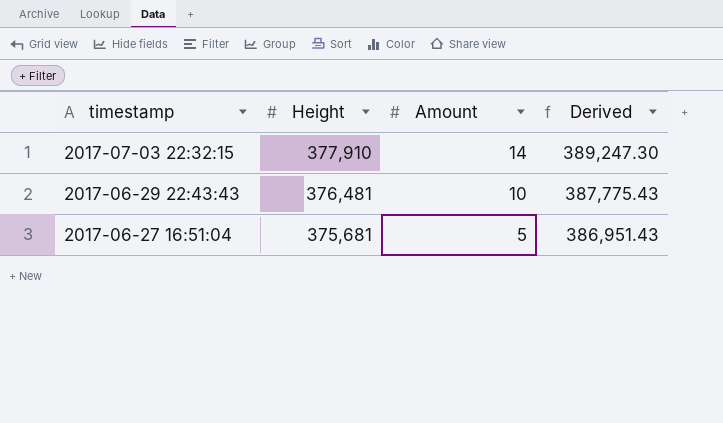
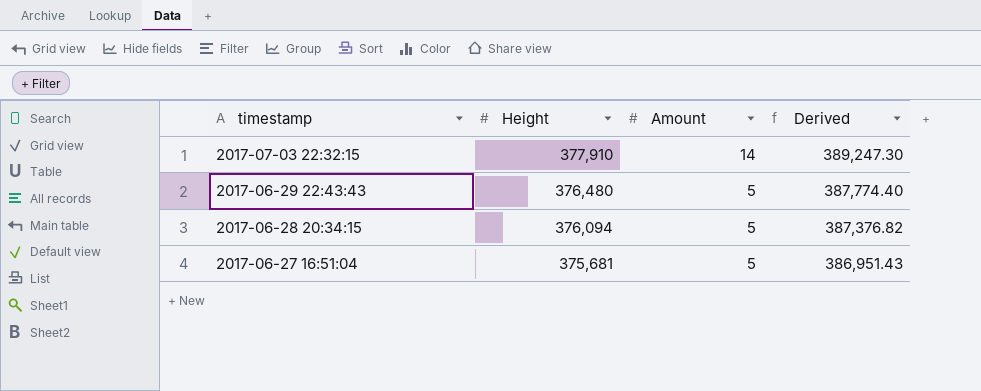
2017-06-29 22:43:43 | Height: 376,481 -> 376,480
2017-06-29 22:43:43 | Amount: 10 -> 5
2017-06-29 22:43:43 | Derived: 387,775.43 -> 387,774.40
row 2017-06-28 20:34:15: none -> 376,094 | 5 | 387,376.82

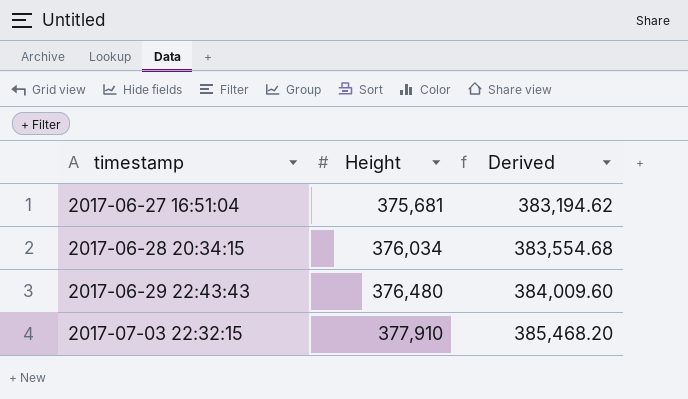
row order: timestamp descending -> timestamp ascending
column Amount | position: 3 -> none
column Derived | formula: [Height] * 1.03 -> [Height] * 1.02
2017-06-28 20:34:15 | Height: 376,094 -> 376,034

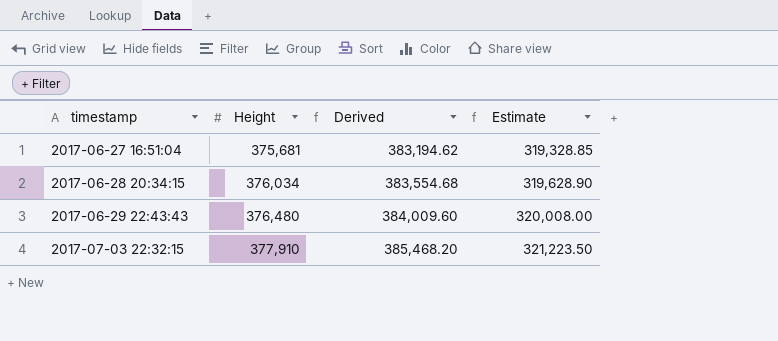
column Estimate | formula: none -> [Height] * 0.85

